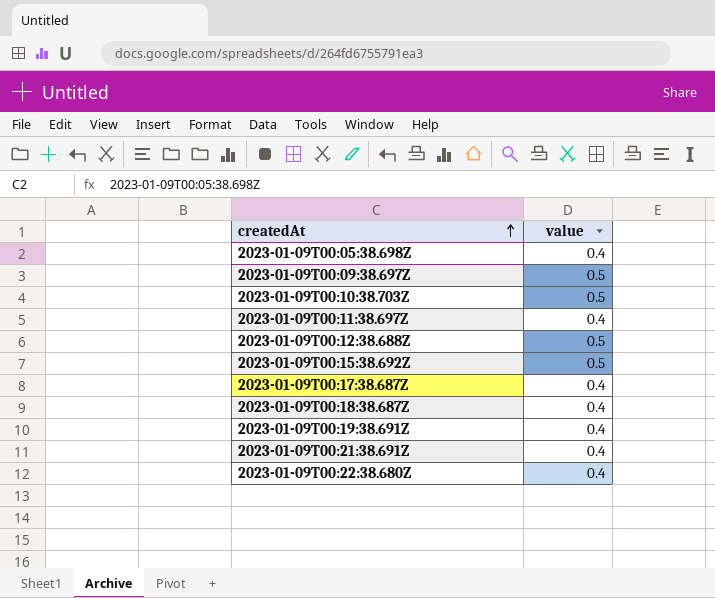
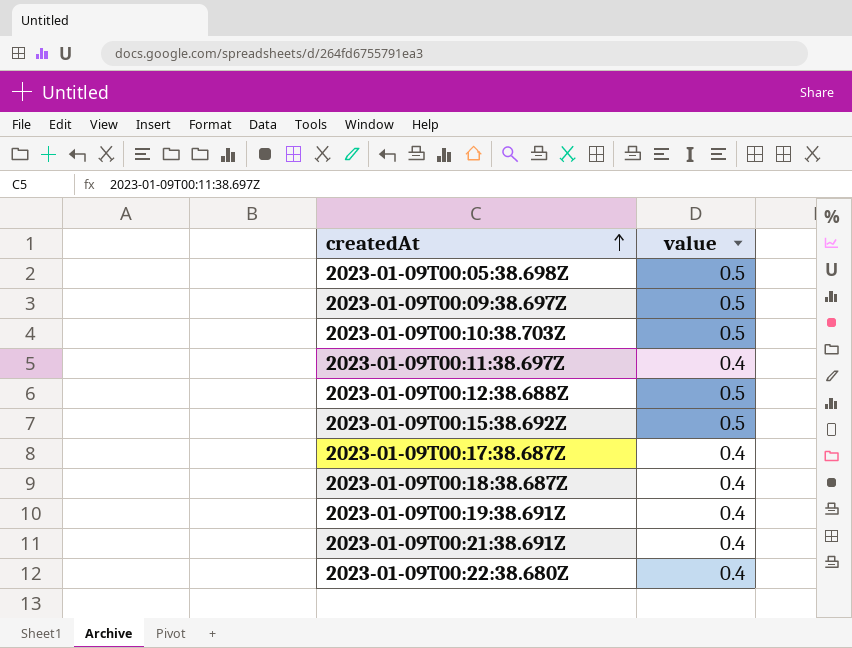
2023-01-09T00:05:38.698Z | value: 0.4 -> 0.5

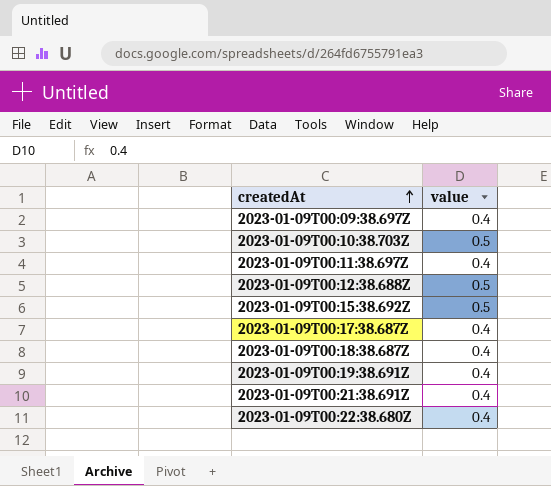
row 2023-01-09T00:05:38.698Z: 0.5 -> none
2023-01-09T00:09:38.697Z | value: 0.5 -> 0.4

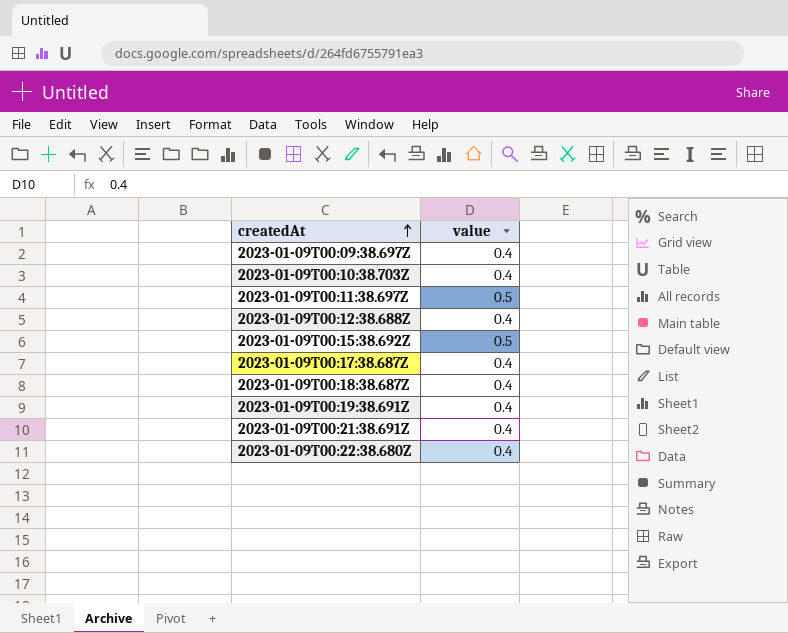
2023-01-09T00:10:38.703Z | value: 0.5 -> 0.4
2023-01-09T00:11:38.697Z | value: 0.4 -> 0.5
2023-01-09T00:12:38.688Z | value: 0.5 -> 0.4

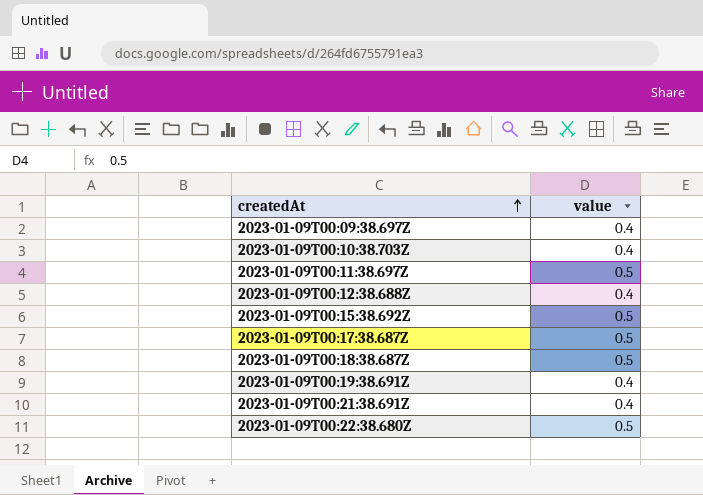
2023-01-09T00:17:38.687Z | value: 0.4 -> 0.5
2023-01-09T00:18:38.687Z | value: 0.4 -> 0.5
2023-01-09T00:22:38.680Z | value: 0.4 -> 0.5

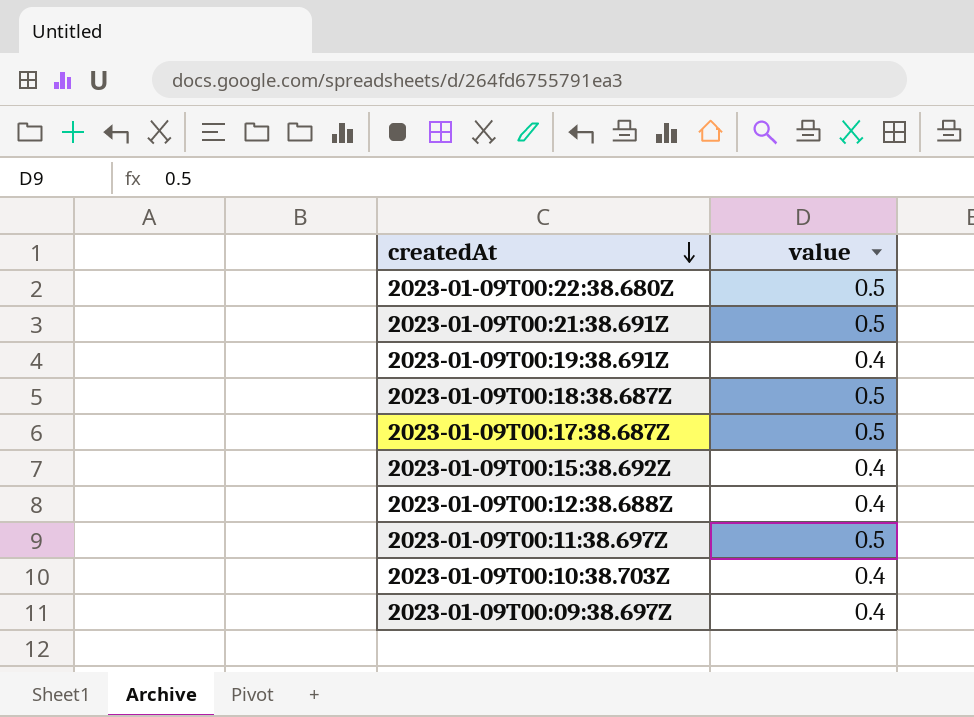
row order: createdAt ascending -> createdAt descending
2023-01-09T00:21:38.691Z | value: 0.4 -> 0.5
2023-01-09T00:15:38.692Z | value: 0.5 -> 0.4

